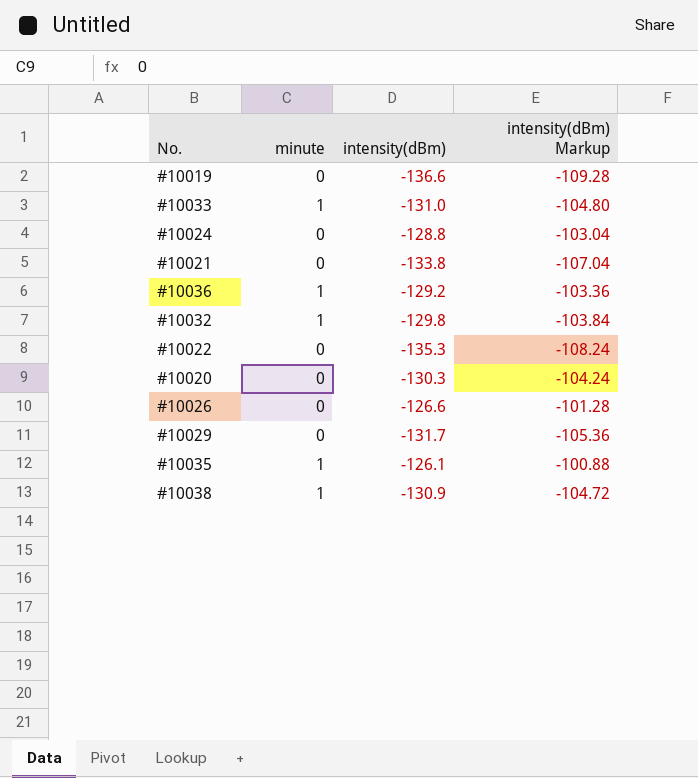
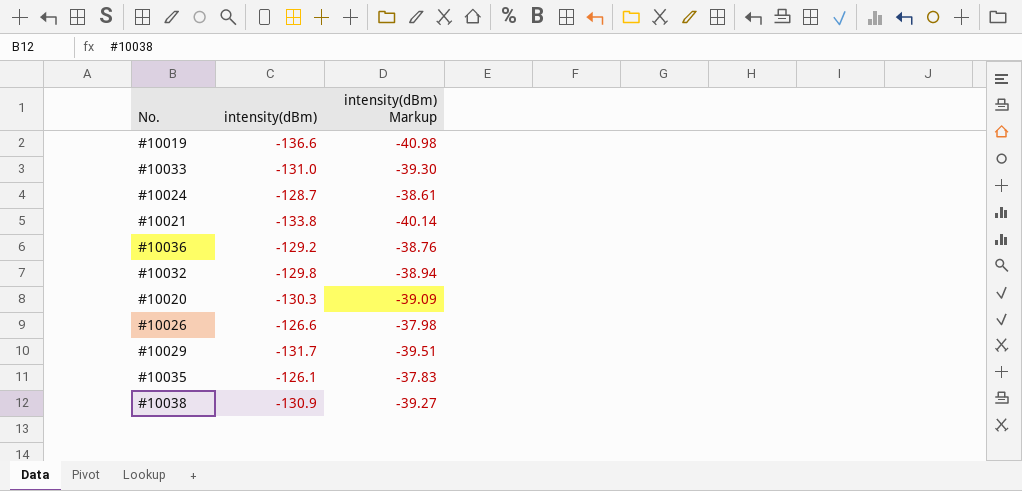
column minute | position: 2 -> none
column intensity(dBm) Markup | formula: [intensity(dBm)] * 0.8 -> [intensity(dBm)] * 0.3
row #10022: 0 | -135.3 | -108.24 -> none
#10024 | intensity(dBm): -128.8 -> -128.7

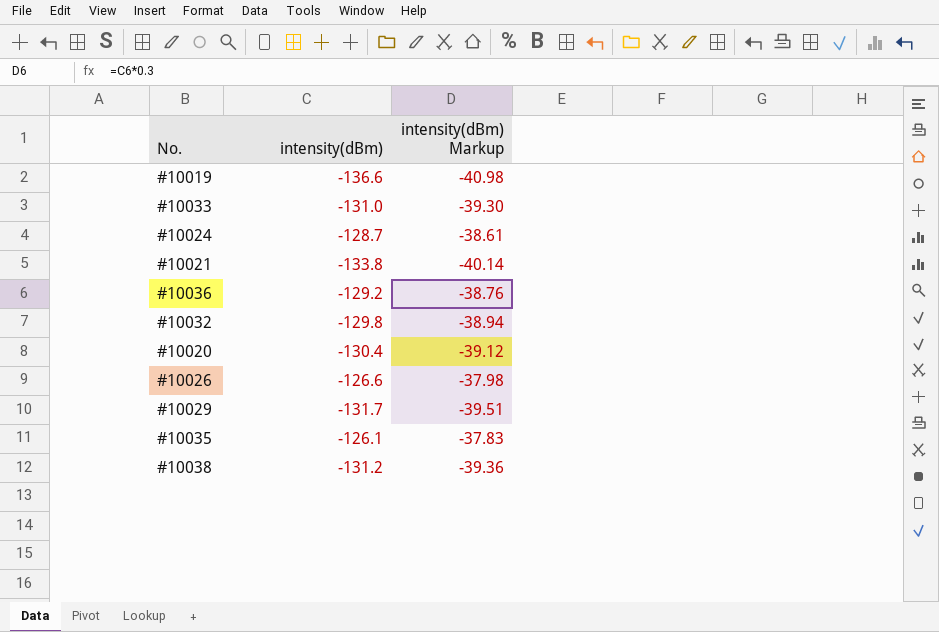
#10020 | intensity(dBm): -130.3 -> -130.4
#10020 | intensity(dBm) Markup: -39.09 -> -39.12
#10038 | intensity(dBm): -130.9 -> -131.2
#10038 | intensity(dBm) Markup: -39.27 -> -39.36

